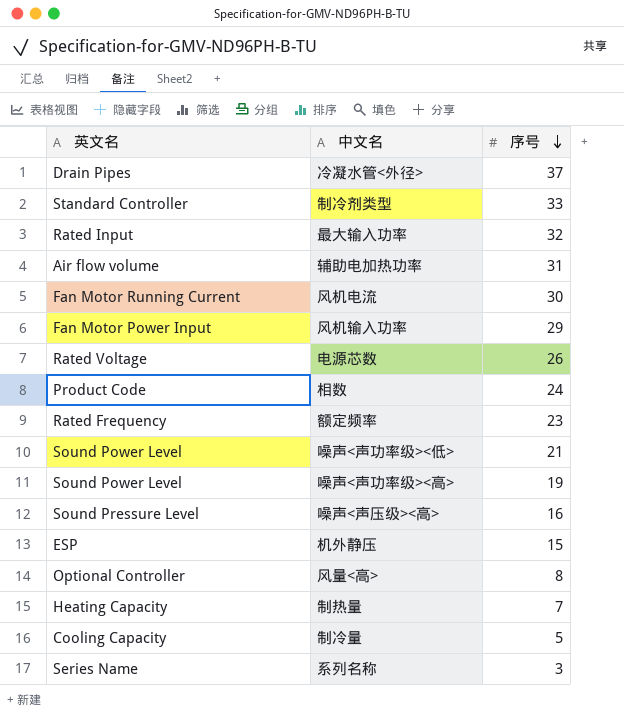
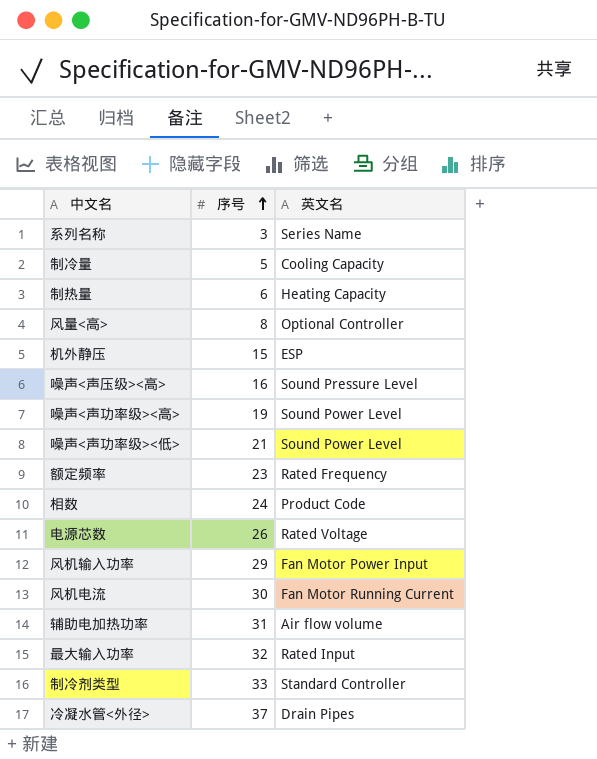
row order: 序号 descending -> 序号 ascending
column 英文名 | position: 1 -> 3
制热量 | 序号: 7 -> 6

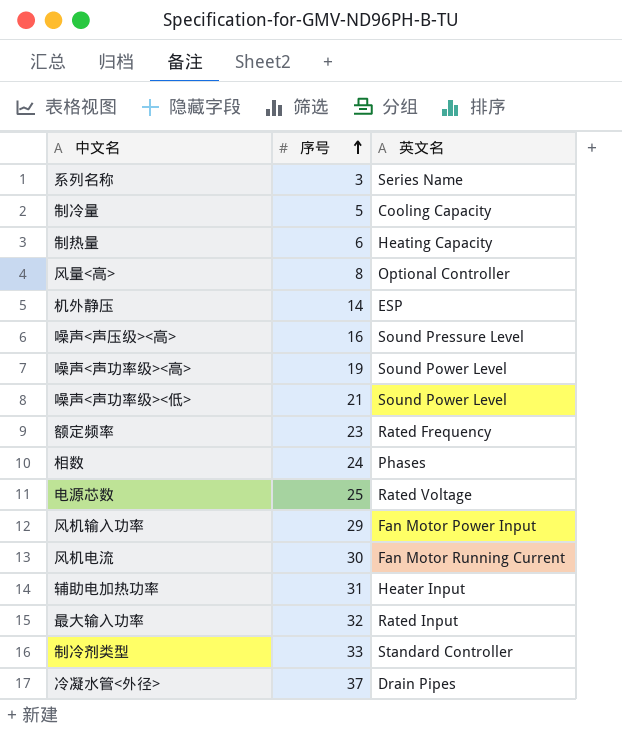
机外静压 | 序号: 15 -> 14
相数 | 英文名: Product Code -> Phases
电源芯数 | 序号: 26 -> 25
辅助电加热功率 | 英文名: Air flow volume -> Heater Input

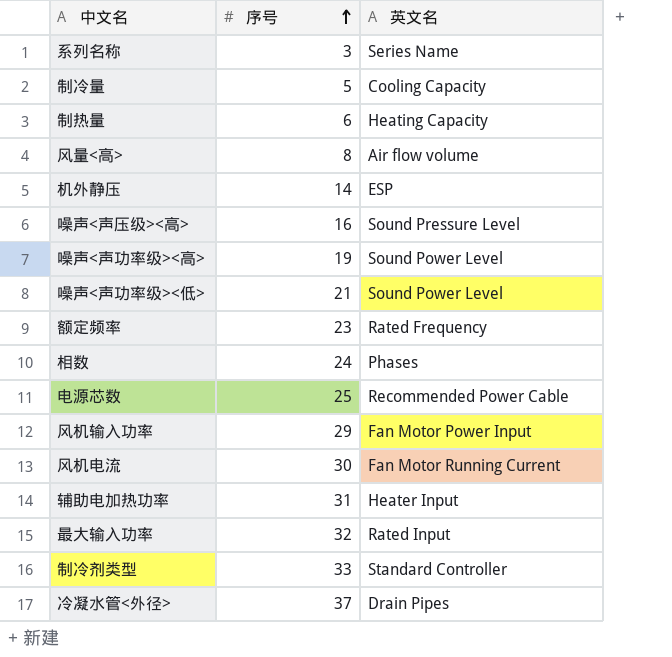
风量<高> | 英文名: Optional Controller -> Air flow volume
电源芯数 | 英文名: Rated Voltage -> Recommended Power Cable

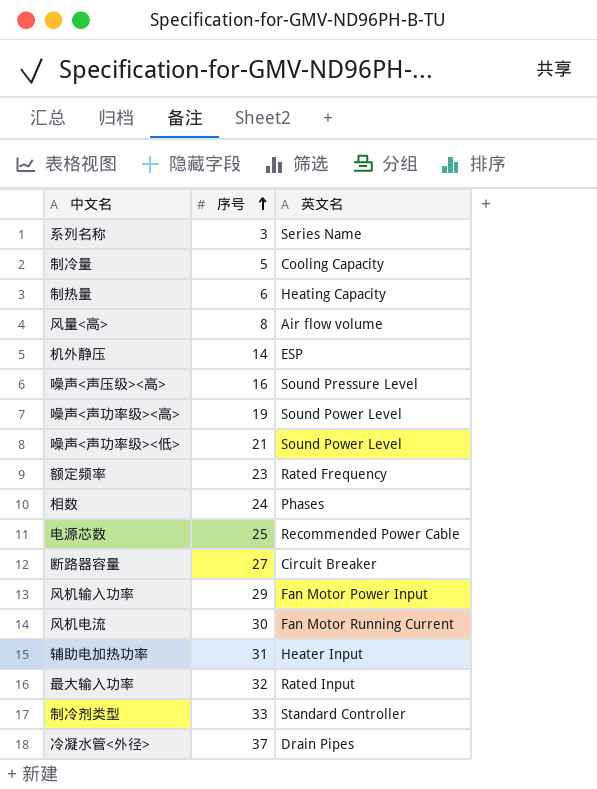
row 断路器容量: none -> 27 | Circuit Breaker

